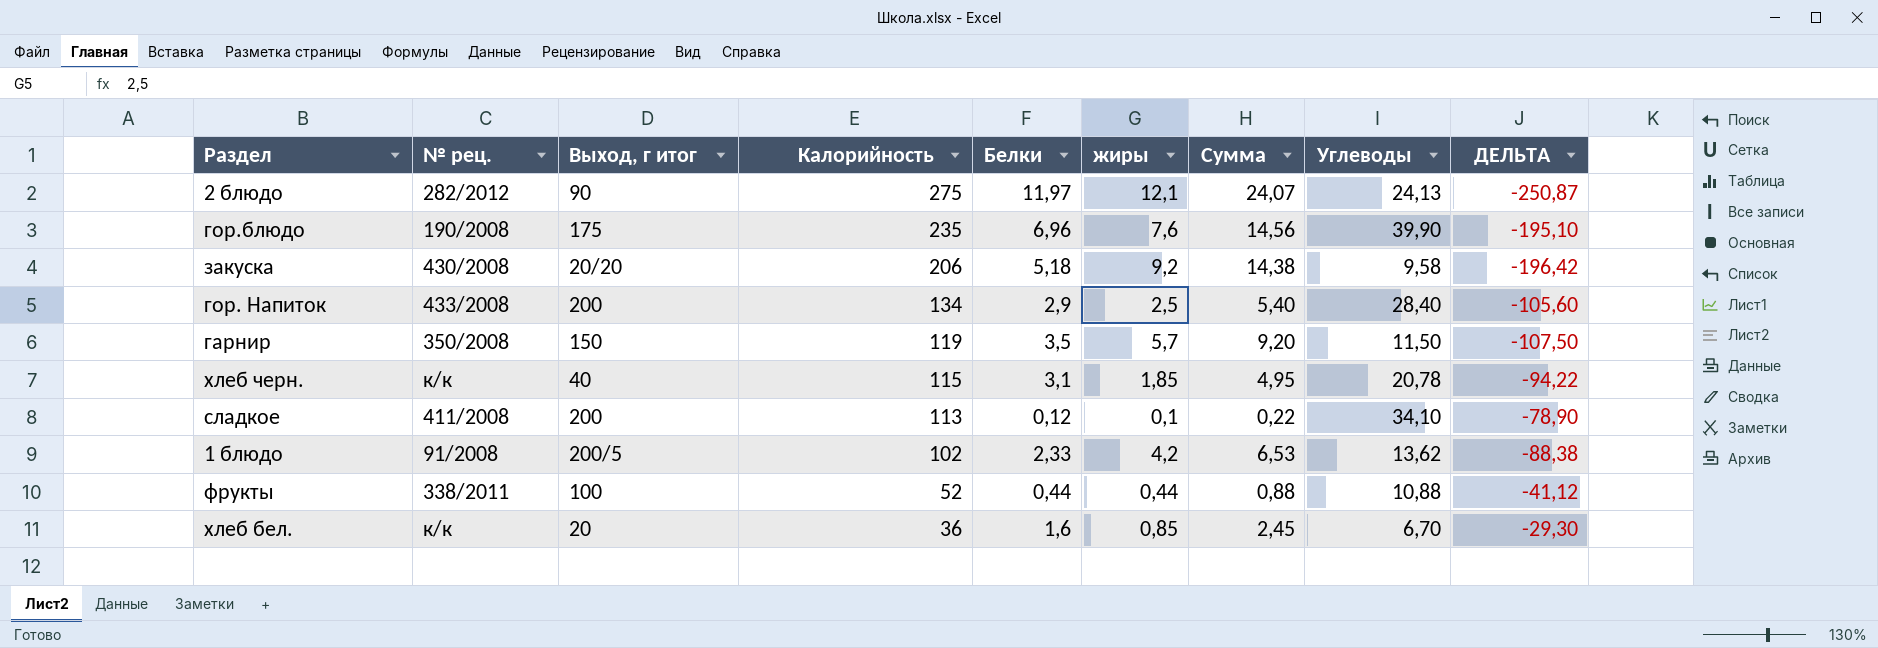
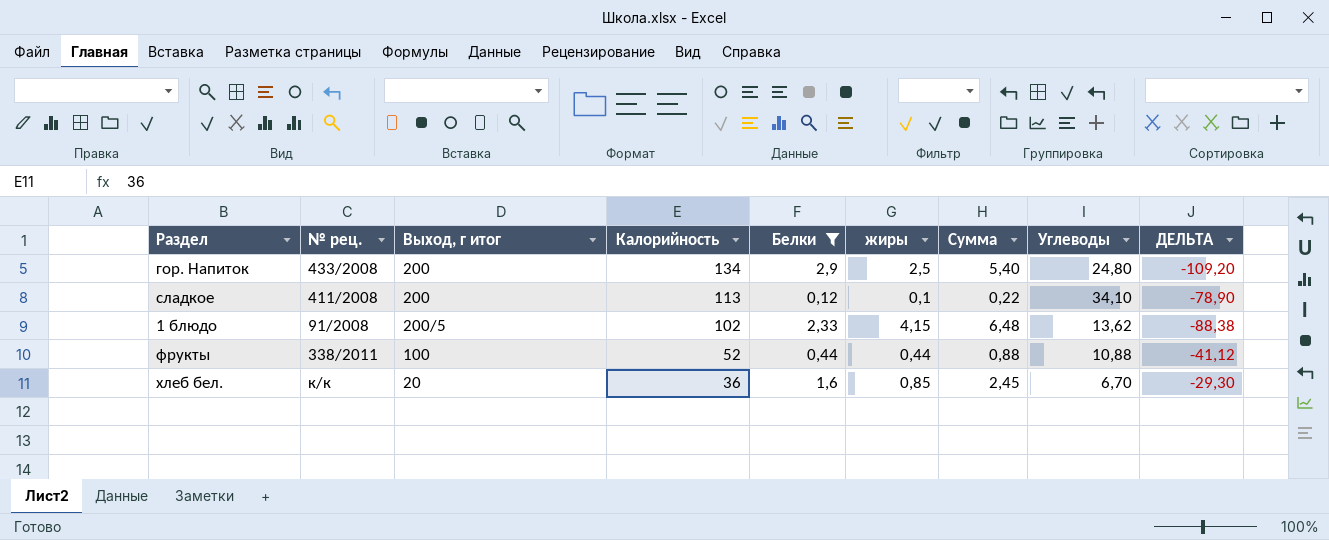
filter: none -> Белки <= 2,9
гор. Напиток | Углеводы: 28,40 -> 24,80
гор. Напиток | ДЕЛЬТА: -105,60 -> -109,20
1 блюдо | жиры: 4,2 -> 4,15
1 блюдо | Сумма: 6,53 -> 6,48

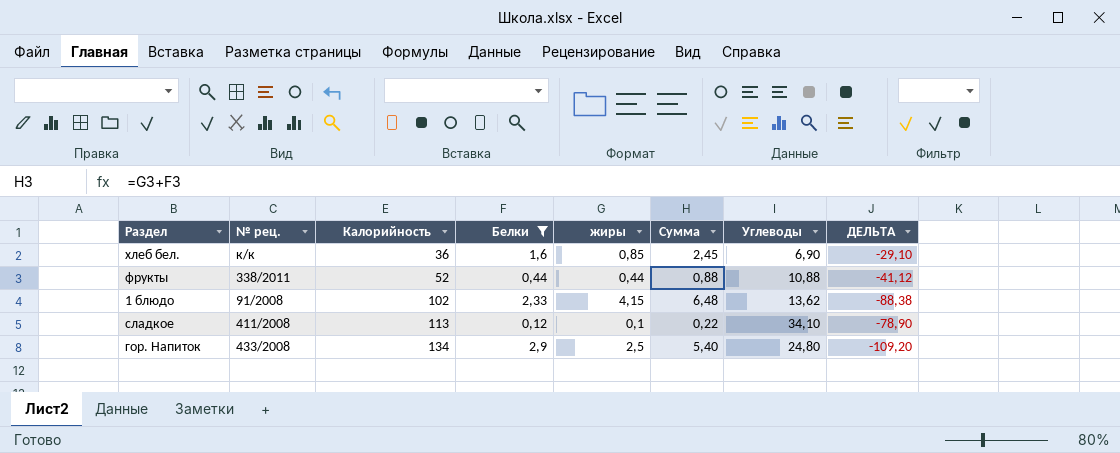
row order: Калорийность descending -> Калорийность ascending
column Выход, г итог | position: 3 -> none
хлеб бел. | Углеводы: 6,70 -> 6,90
хлеб бел. | ДЕЛЬТА: -29,30 -> -29,10

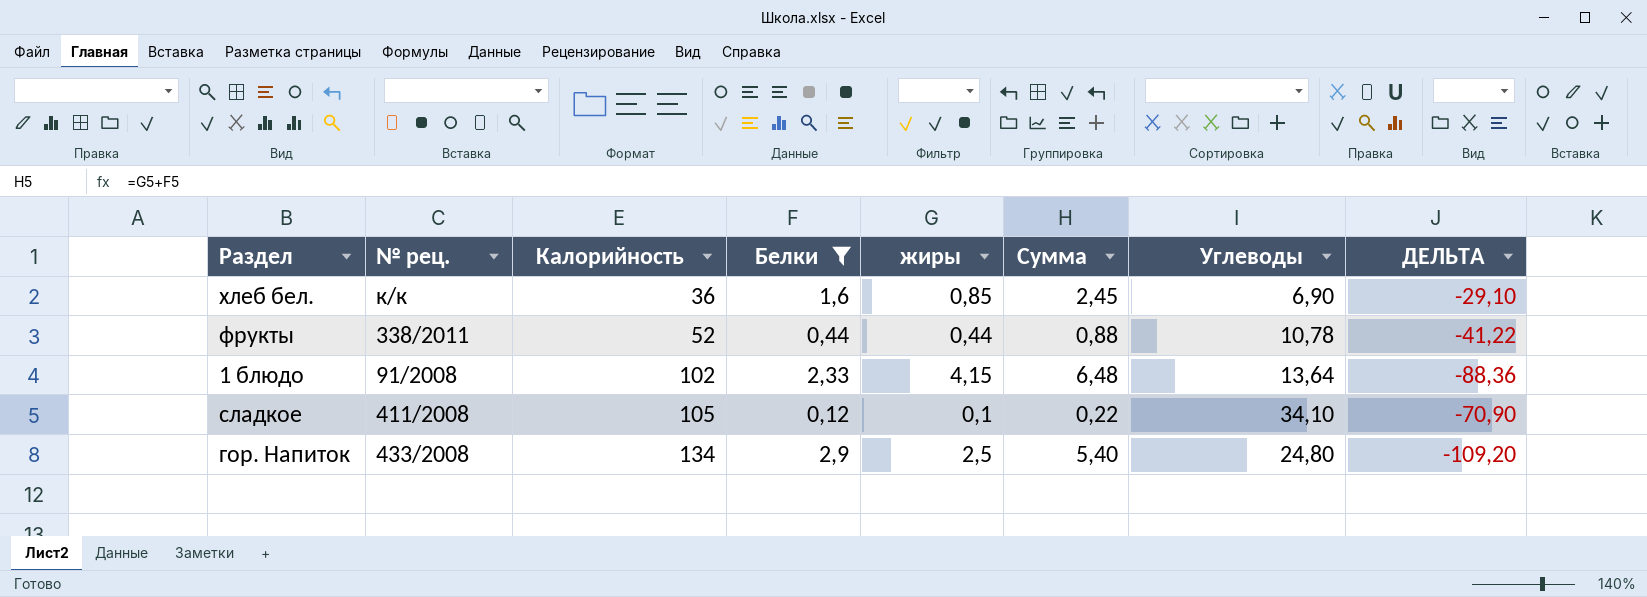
фрукты | Углеводы: 10,88 -> 10,78
фрукты | ДЕЛЬТА: -41,12 -> -41,22
1 блюдо | Углеводы: 13,62 -> 13,64
1 блюдо | ДЕЛЬТА: -88,38 -> -88,36
сладкое | Калорийность: 113 -> 105
сладкое | ДЕЛЬТА: -78,90 -> -70,90

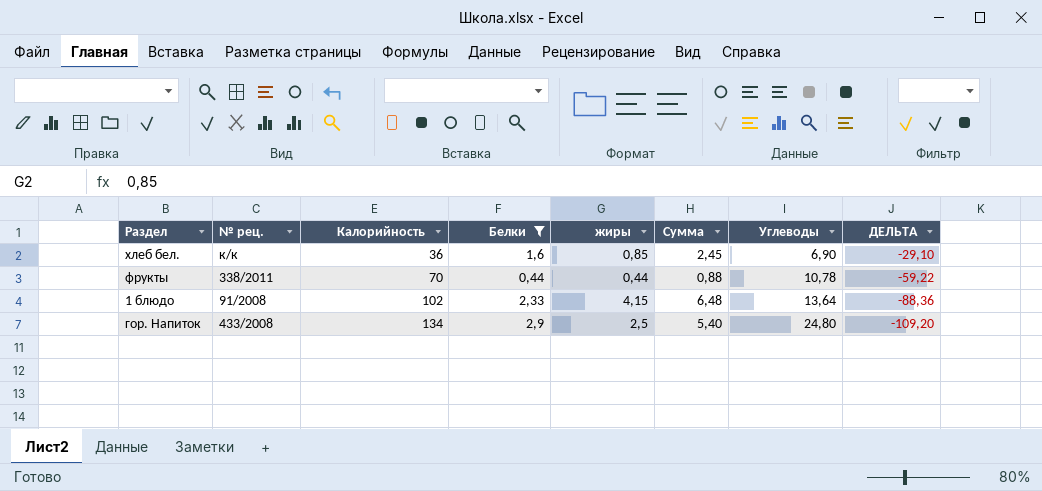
row сладкое: 411/2008 | 105 | 0,12 | 0,1 | 0,22 | 34,10 | -70,90 -> none
фрукты | Калорийность: 52 -> 70
фрукты | ДЕЛЬТА: -41,22 -> -59,22

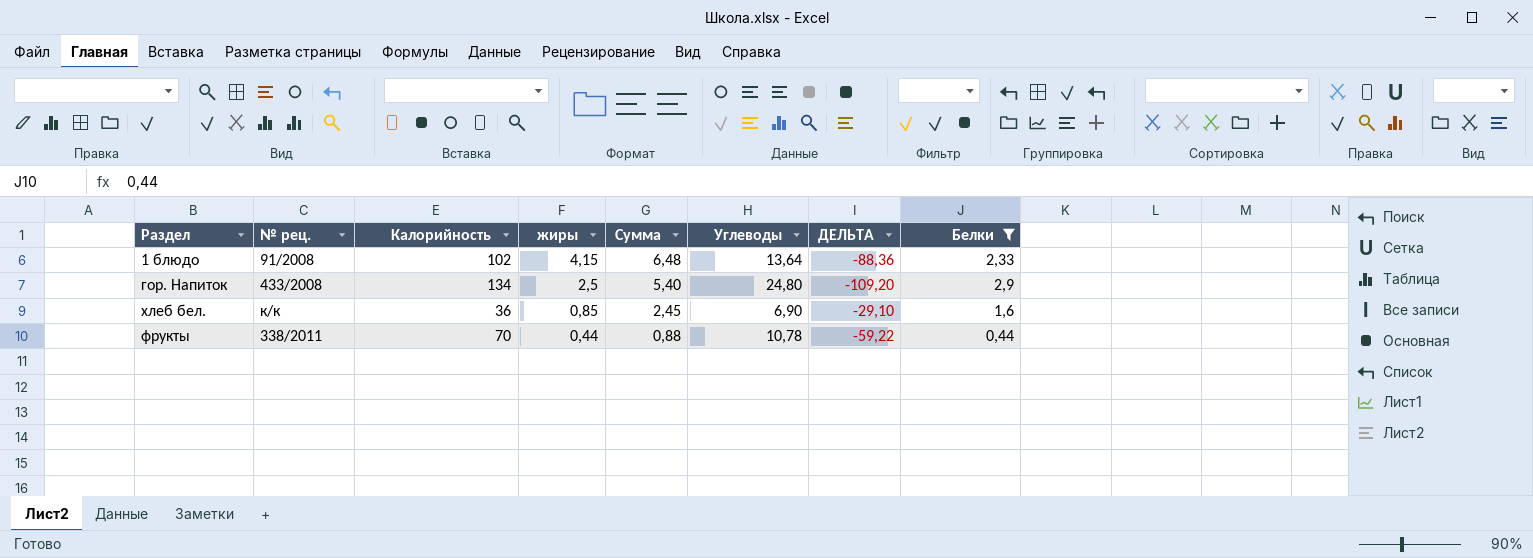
row order: Калорийность ascending -> жиры descending
column Белки | position: 4 -> 8

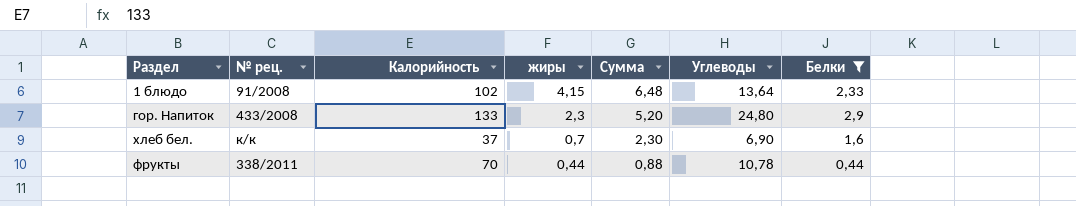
column ДЕЛЬТА | formula: [Углеводы] - [Калорийность] -> none
гор. Напиток | Калорийность: 134 -> 133
гор. Напиток | жиры: 2,5 -> 2,3
гор. Напиток | Сумма: 5,40 -> 5,20
хлеб бел. | Калорийность: 36 -> 37
хлеб бел. | жиры: 0,85 -> 0,7
хлеб бел. | Сумма: 2,45 -> 2,30

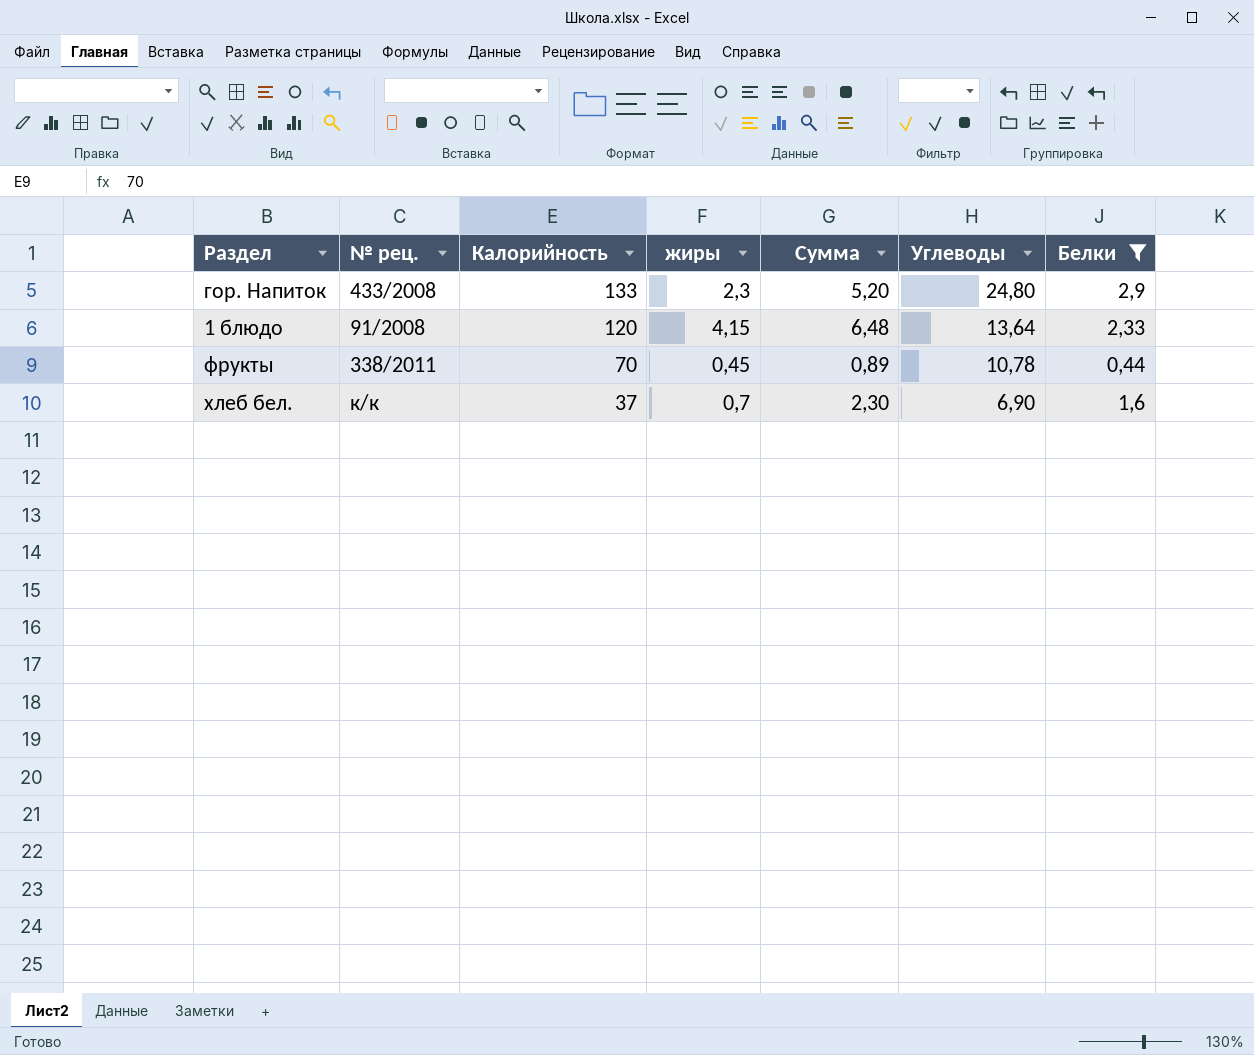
row order: жиры descending -> Калорийность descending
1 блюдо | Калорийность: 102 -> 120
фрукты | жиры: 0,44 -> 0,45
фрукты | Сумма: 0,88 -> 0,89

